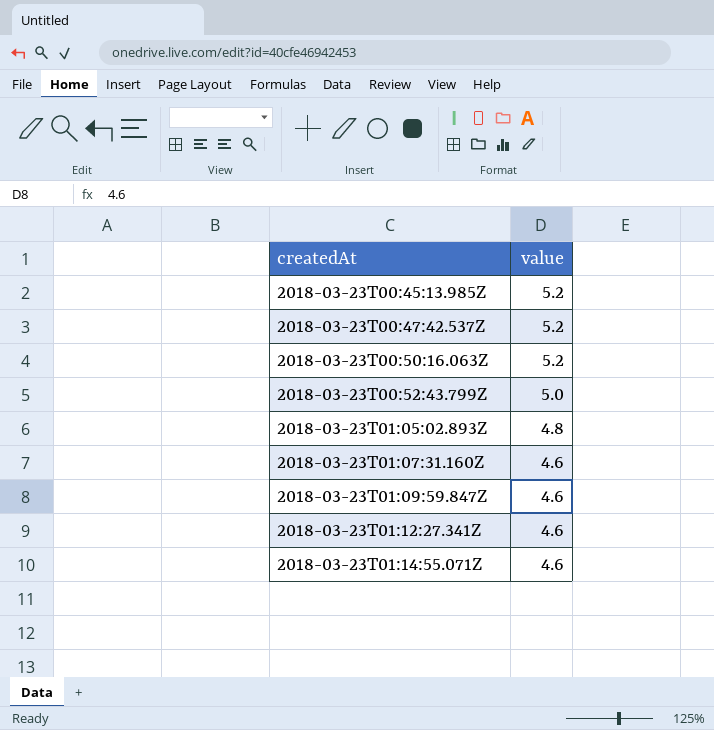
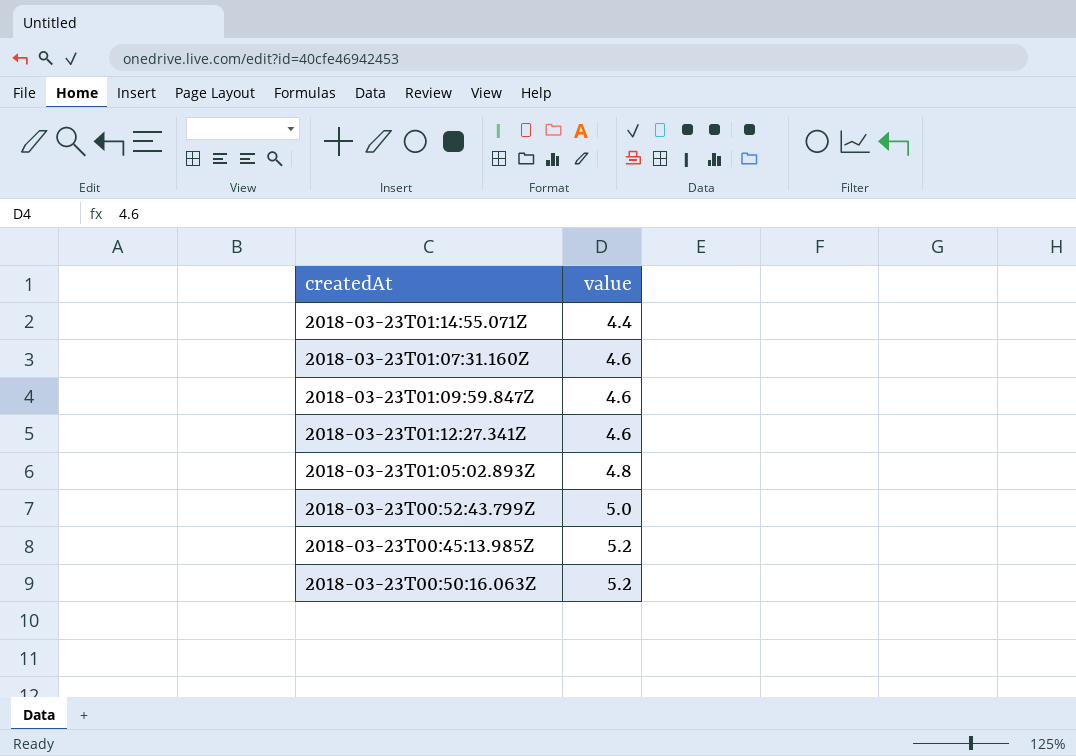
row order: createdAt ascending -> value ascending
row 2018-03-23T00:47:42.537Z: 5.2 -> none
2018-03-23T01:14:55.071Z | value: 4.6 -> 4.4

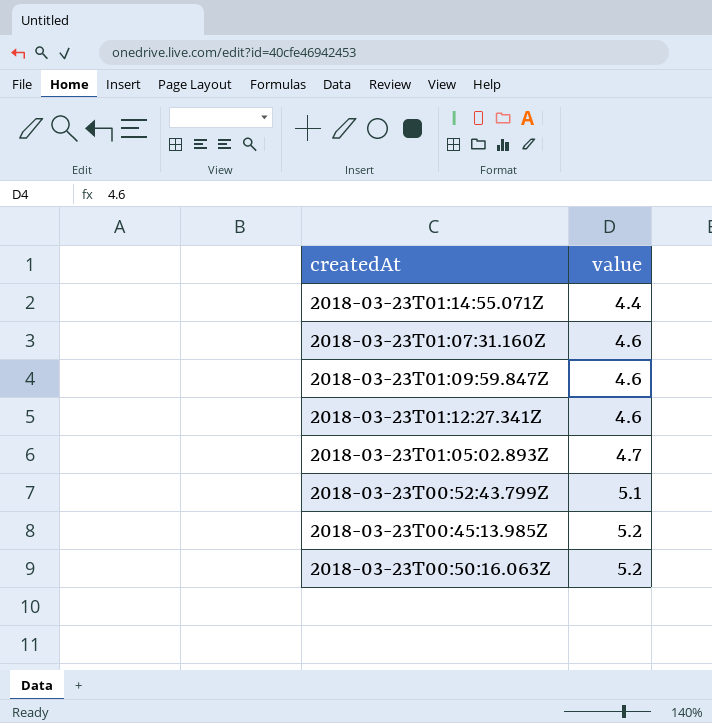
2018-03-23T01:05:02.893Z | value: 4.8 -> 4.7
2018-03-23T00:52:43.799Z | value: 5.0 -> 5.1

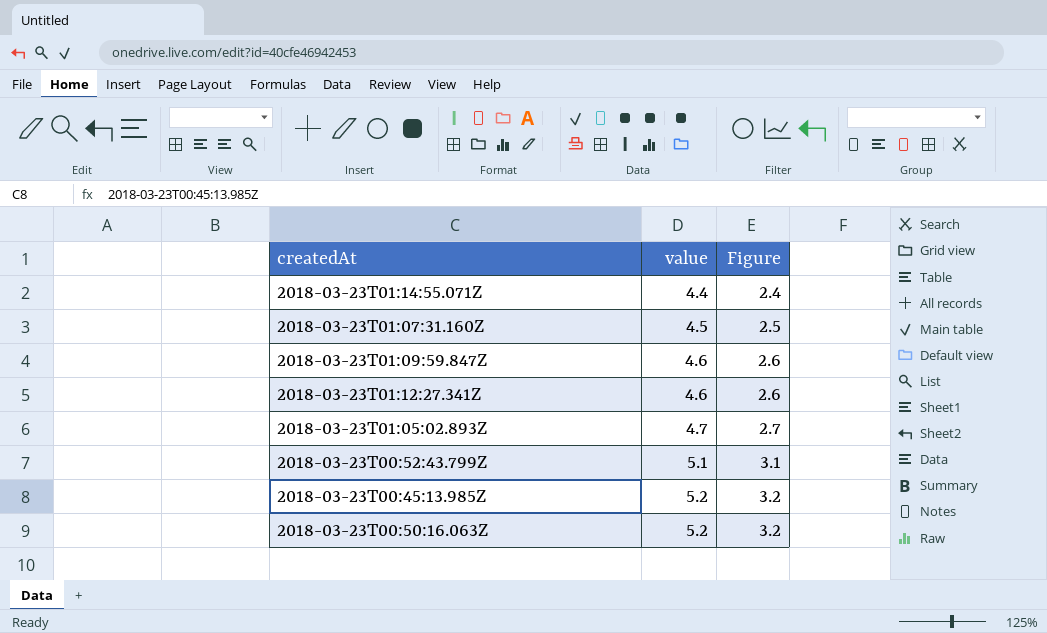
column Figure | formula: none -> [value] - 2
2018-03-23T01:07:31.160Z | value: 4.6 -> 4.5

